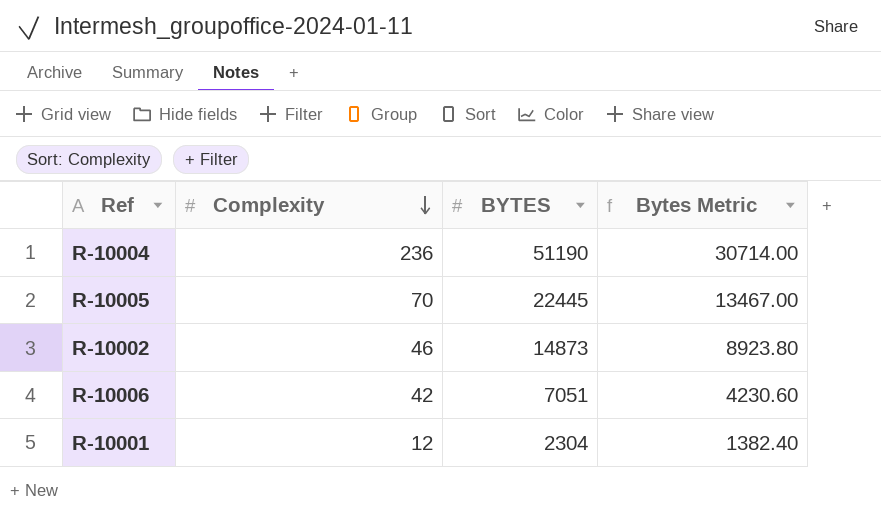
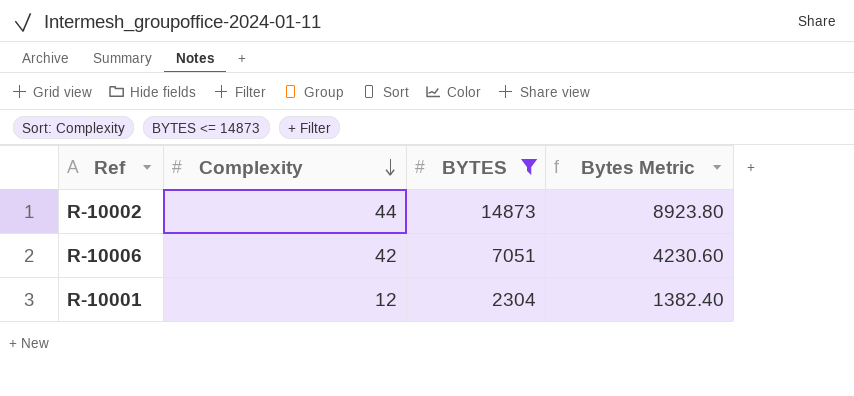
filter: none -> BYTES <= 14873
R-10002 | Complexity: 46 -> 44

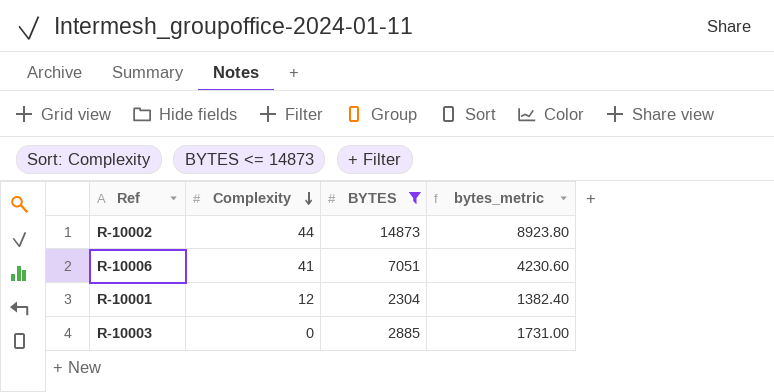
column name: Bytes Metric -> bytes_metric
R-10006 | Complexity: 42 -> 41
row R-10003: none -> 0 | 2885 | 1731.00

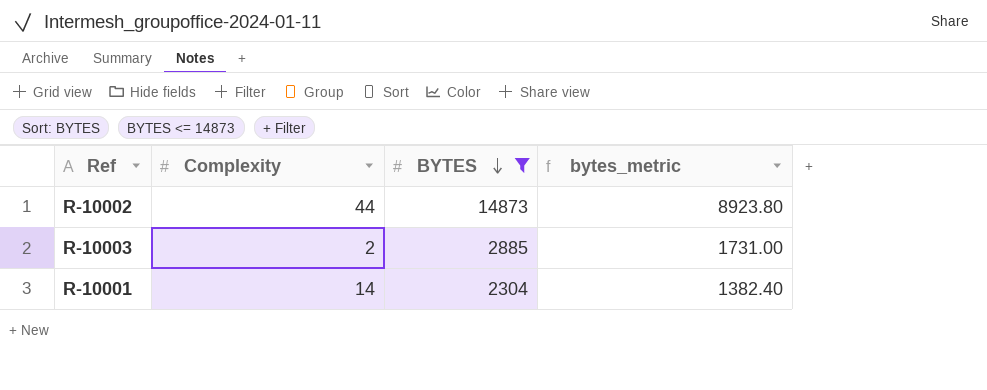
row order: Complexity descending -> BYTES descending
row R-10006: 41 | 7051 | 4230.60 -> none
R-10003 | Complexity: 0 -> 2
R-10001 | Complexity: 12 -> 14

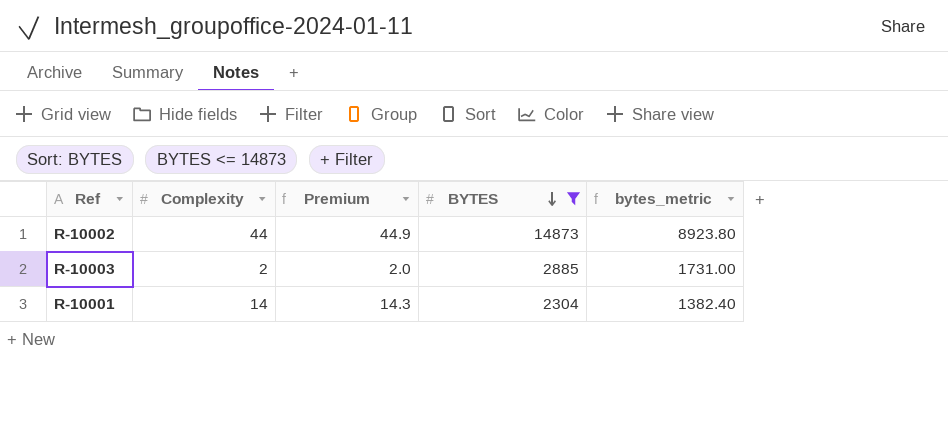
column Premium | formula: none -> [Complexity] * 1.02

